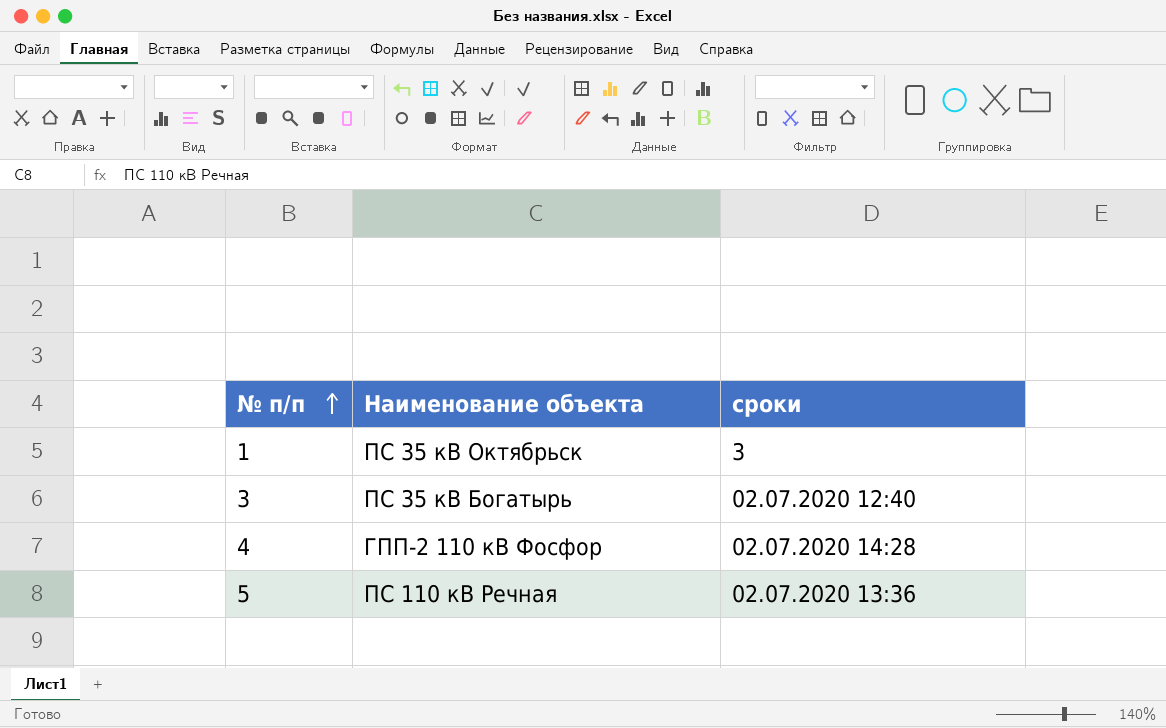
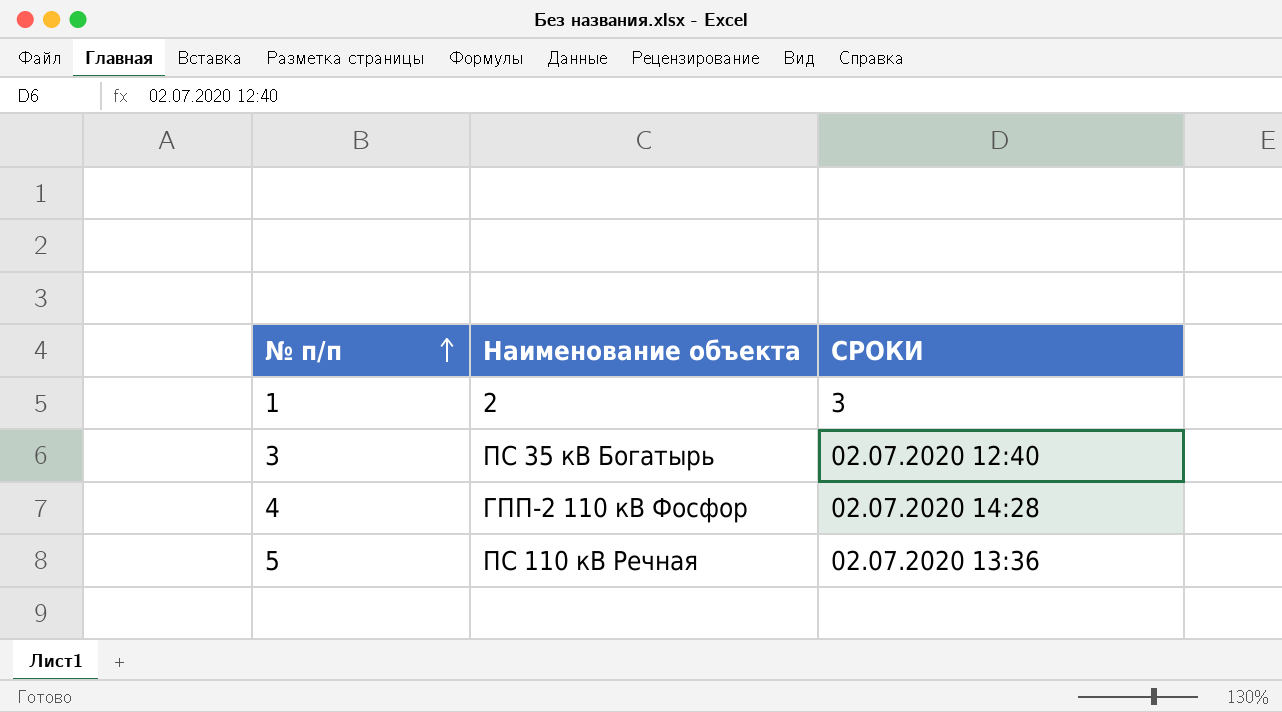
column name: сроки -> СРОКИ
1 | Наименование объекта: ПС 35 кВ Октябрьск -> 2

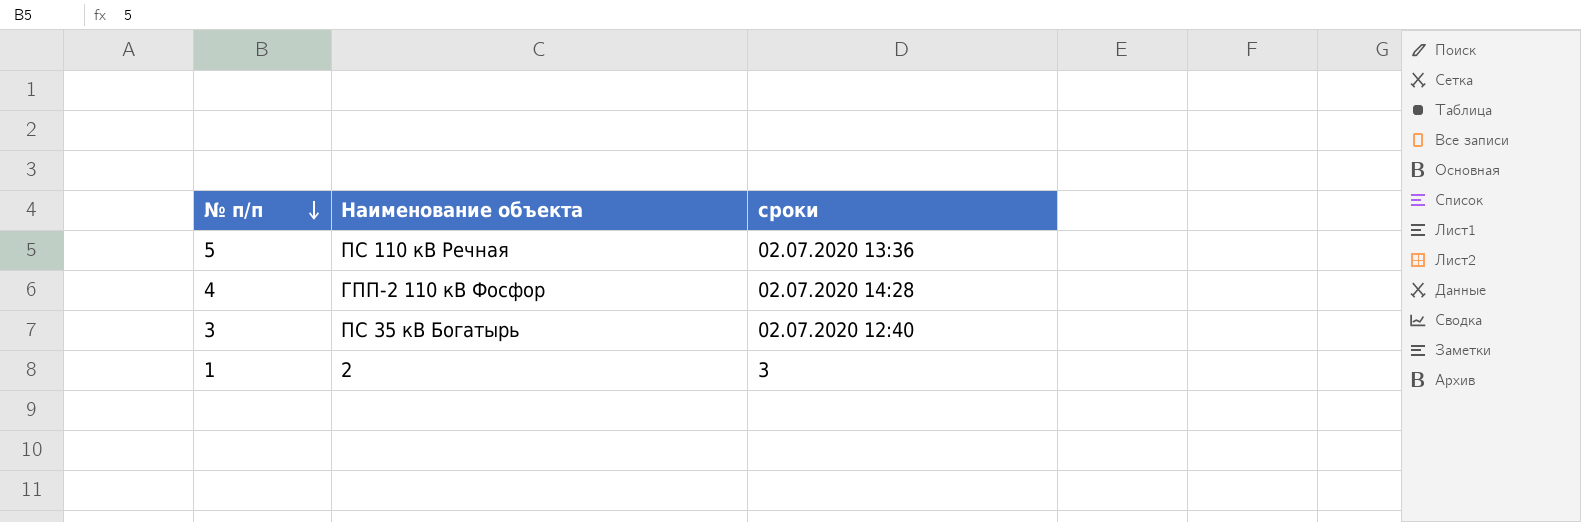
row order: № п/п ascending -> № п/п descending
column name: СРОКИ -> сроки

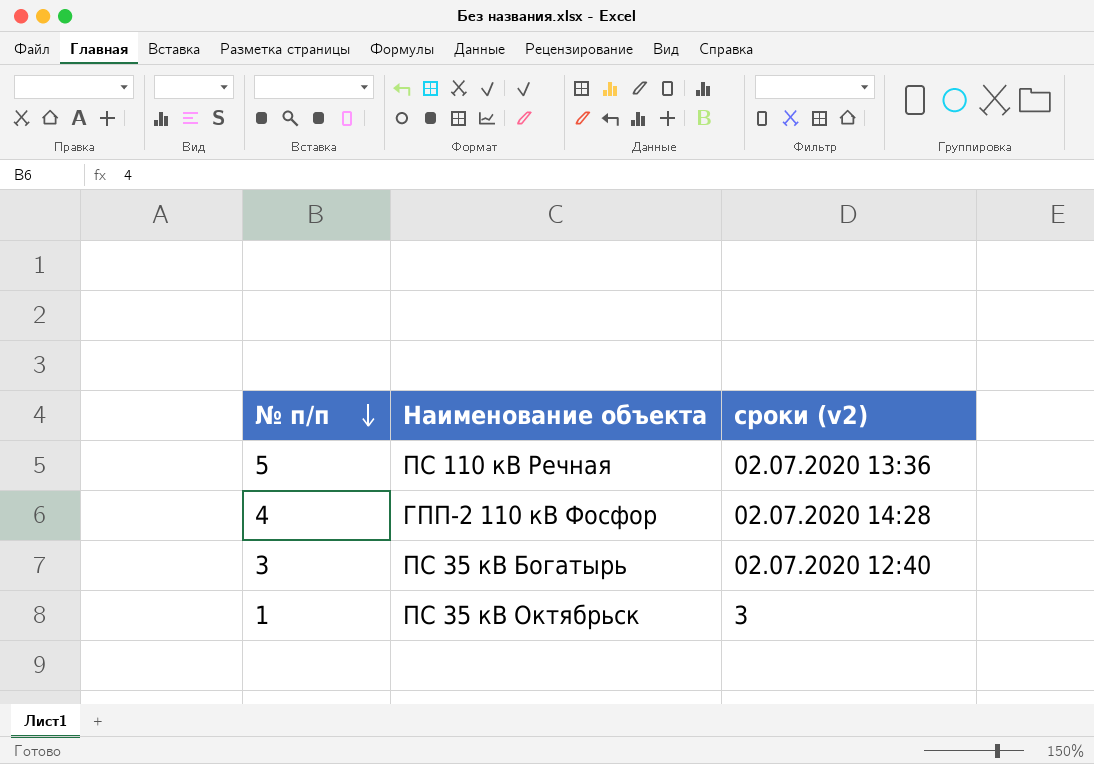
column name: сроки -> сроки (v2)
1 | Наименование объекта: 2 -> ПС 35 кВ Октябрьск

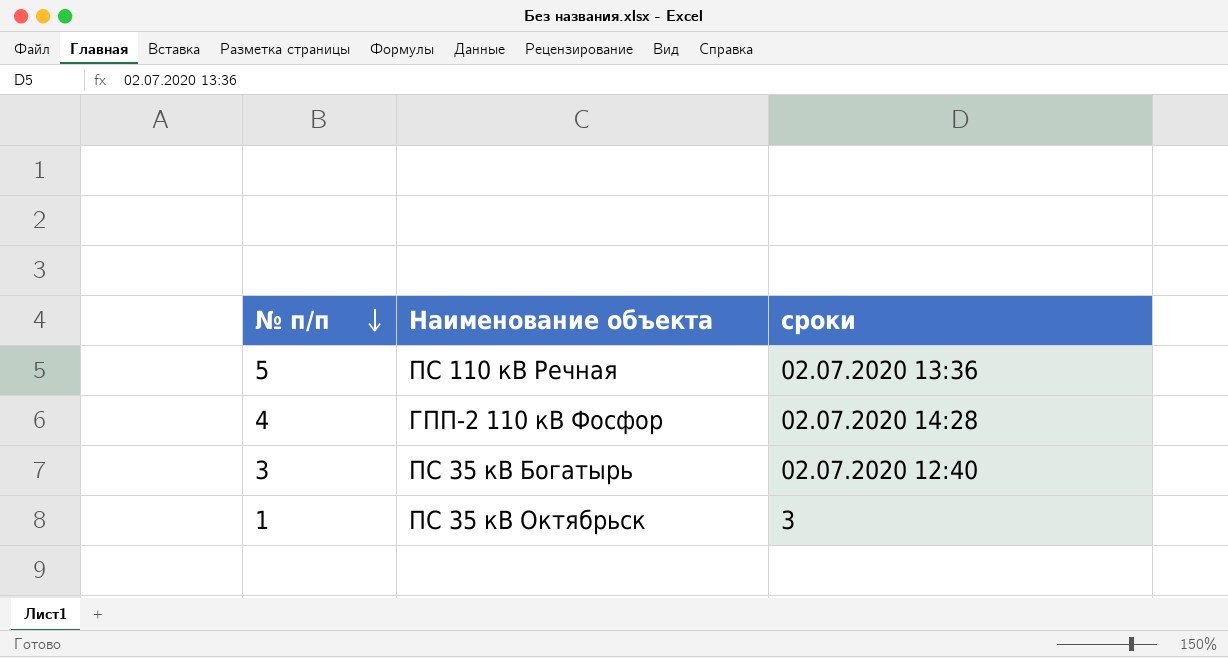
column name: сроки (v2) -> сроки

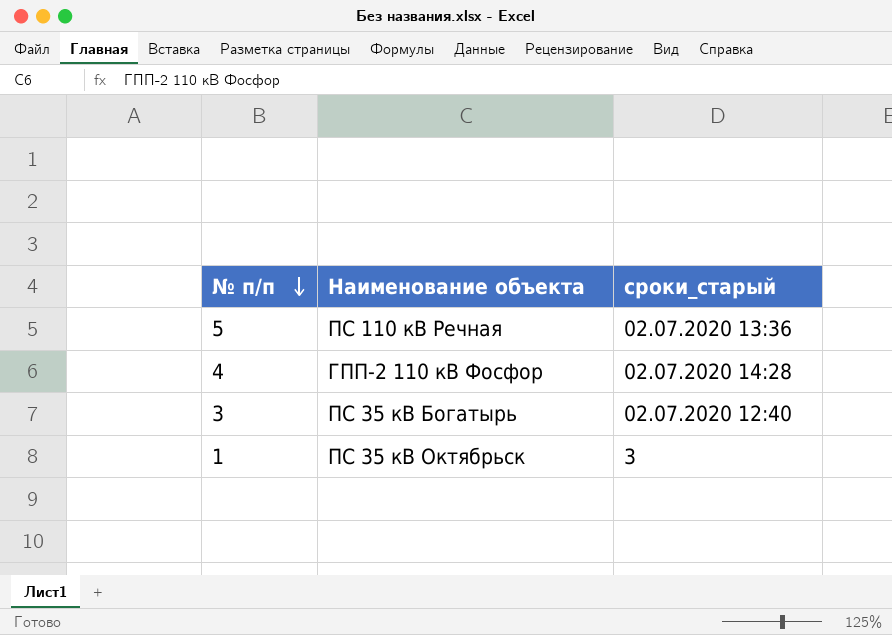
column name: сроки -> сроки_старый

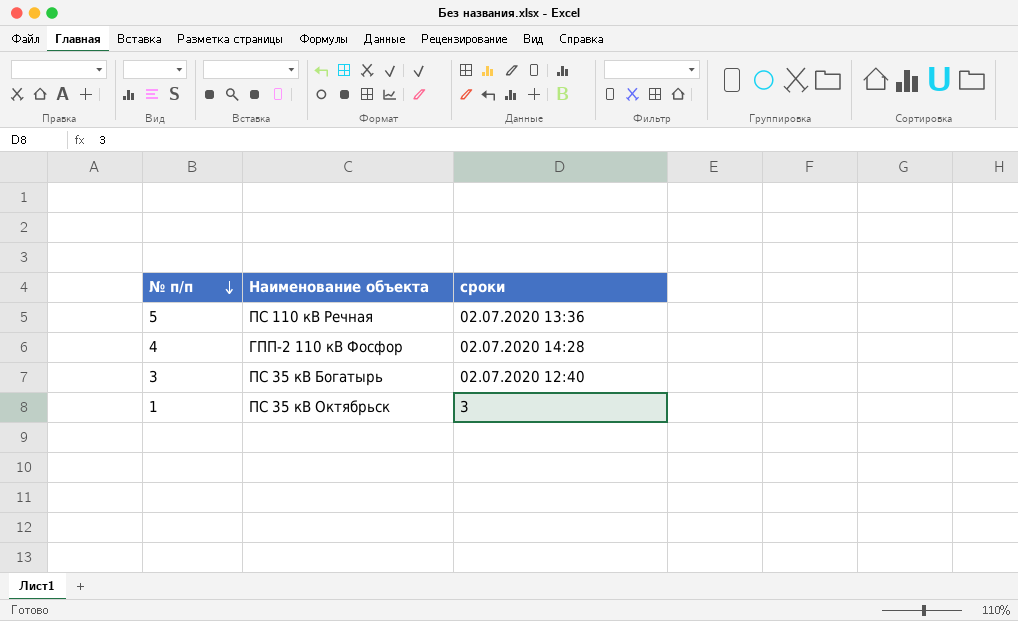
column name: сроки_старый -> сроки

